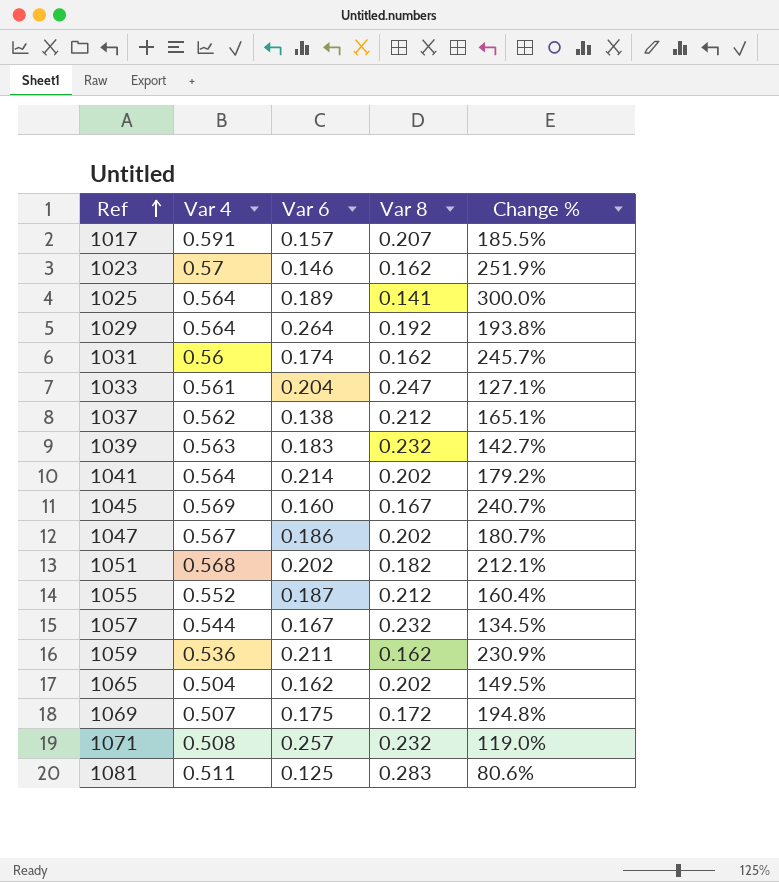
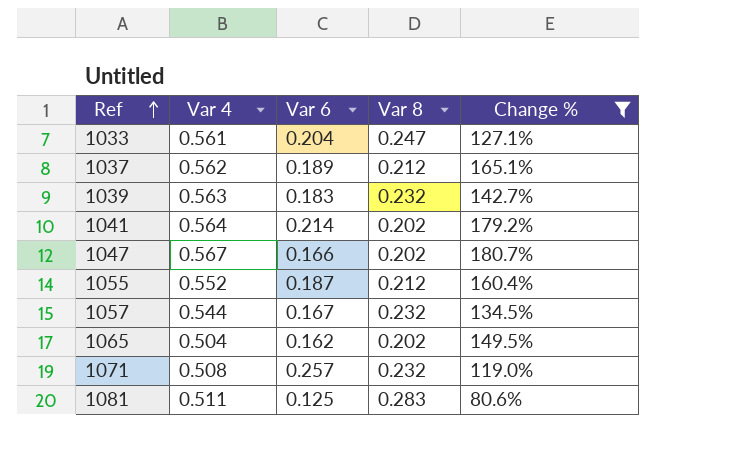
filter: none -> Change % <= 180.7%
1037 | Var 6: 0.138 -> 0.189
1047 | Var 6: 0.186 -> 0.166

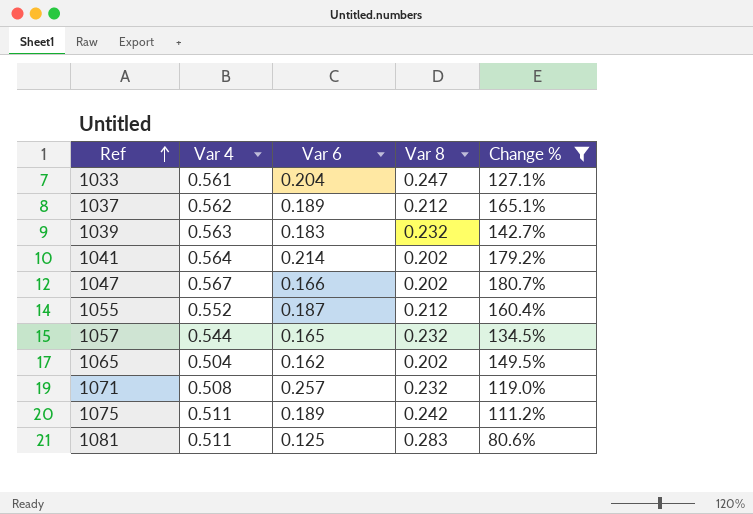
1057 | Var 6: 0.167 -> 0.165
row 1075: none -> 0.511 | 0.189 | 0.242 | 111.2%

